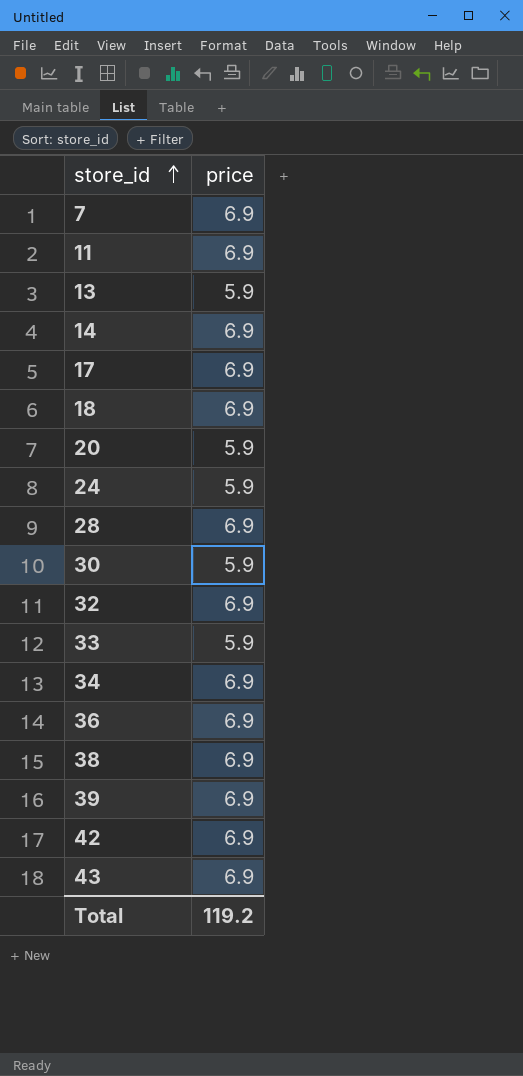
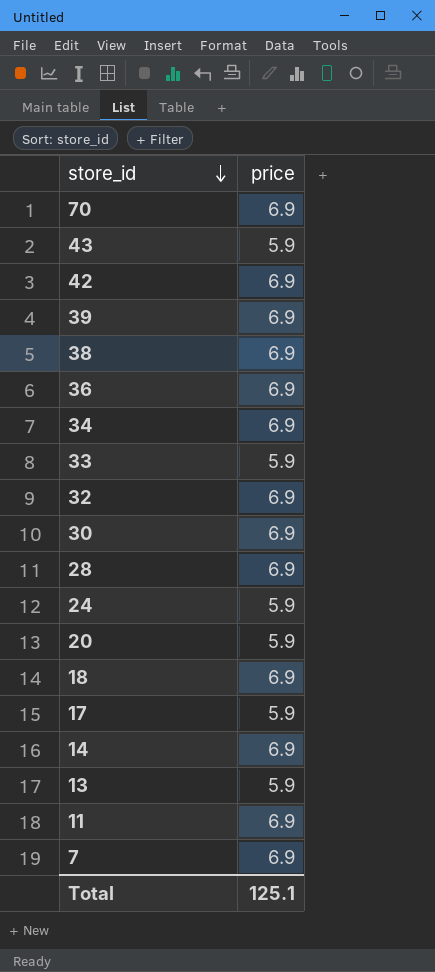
row order: store_id ascending -> store_id descending
row 70: none -> 6.9
43 | price: 6.9 -> 5.9
30 | price: 5.9 -> 6.9
17 | price: 6.9 -> 5.9
Total | price: 119.2 -> 125.1

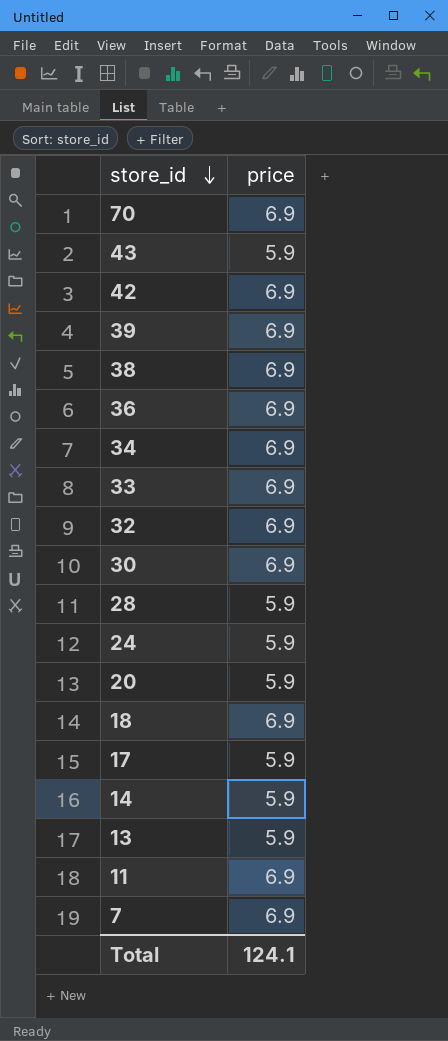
33 | price: 5.9 -> 6.9
28 | price: 6.9 -> 5.9
14 | price: 6.9 -> 5.9
Total | price: 125.1 -> 124.1

